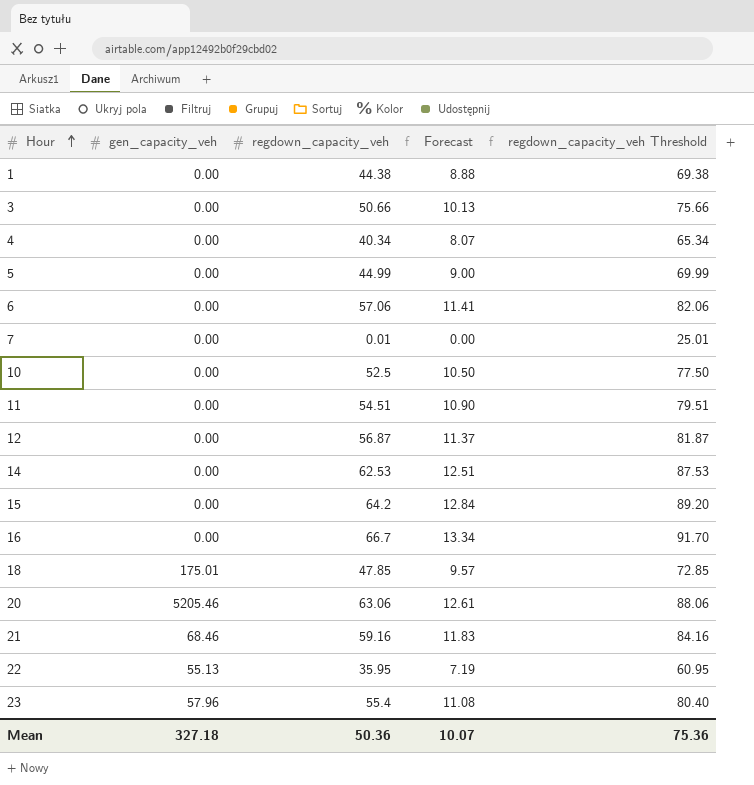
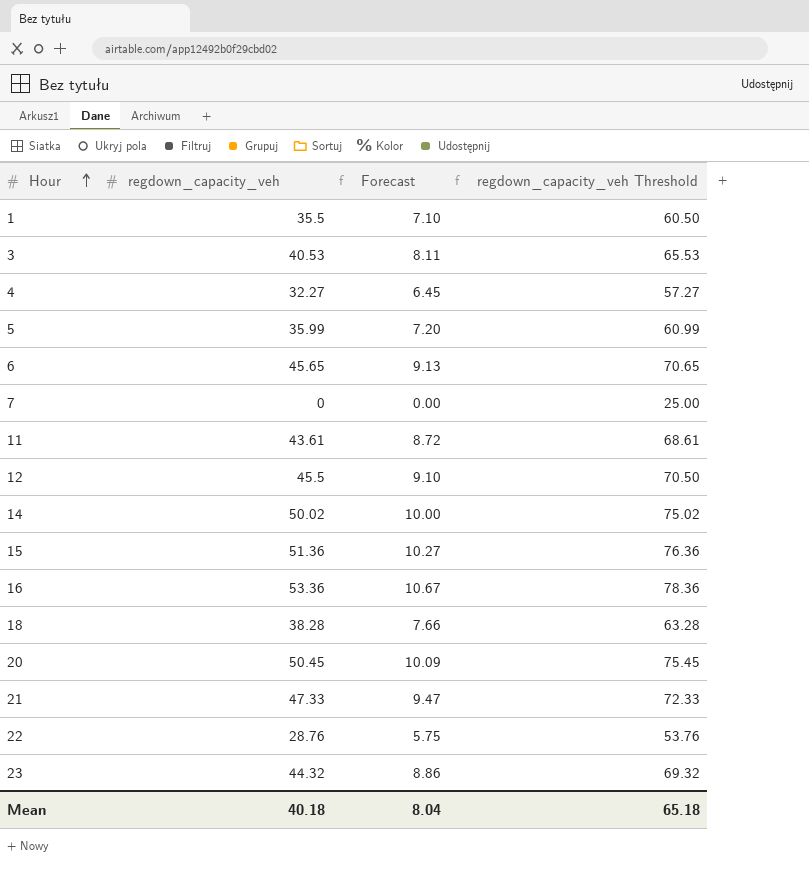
column gen_capacity_veh | position: 2 -> none
row 10: 0.00 | 52.5 | 10.50 | 77.50 -> none
1 | regdown_capacity_veh: 44.38 -> 35.5
1 | Forecast: 8.88 -> 7.10
1 | regdown_capacity_veh Threshold: 69.38 -> 60.50
3 | regdown_capacity_veh: 50.66 -> 40.53
3 | Forecast: 10.13 -> 8.11
3 | regdown_capacity_veh Threshold: 75.66 -> 65.53
4 | regdown_capacity_veh: 40.34 -> 32.27
4 | Forecast: 8.07 -> 6.45
4 | regdown_capacity_veh Threshold: 65.34 -> 57.27
5 | regdown_capacity_veh: 44.99 -> 35.99
5 | Forecast: 9.00 -> 7.20
5 | regdown_capacity_veh Threshold: 69.99 -> 60.99
6 | regdown_capacity_veh: 57.06 -> 45.65
6 | Forecast: 11.41 -> 9.13
6 | regdown_capacity_veh Threshold: 82.06 -> 70.65
7 | regdown_capacity_veh: 0.01 -> 0
7 | regdown_capacity_veh Threshold: 25.01 -> 25.00
11 | regdown_capacity_veh: 54.51 -> 43.61
11 | Forecast: 10.90 -> 8.72
11 | regdown_capacity_veh Threshold: 79.51 -> 68.61
12 | regdown_capacity_veh: 56.87 -> 45.5
12 | Forecast: 11.37 -> 9.10
12 | regdown_capacity_veh Threshold: 81.87 -> 70.50
14 | regdown_capacity_veh: 62.53 -> 50.02
14 | Forecast: 12.51 -> 10.00
14 | regdown_capacity_veh Threshold: 87.53 -> 75.02
15 | regdown_capacity_veh: 64.2 -> 51.36
15 | Forecast: 12.84 -> 10.27
15 | regdown_capacity_veh Threshold: 89.20 -> 76.36
16 | regdown_capacity_veh: 66.7 -> 53.36
16 | Forecast: 13.34 -> 10.67
16 | regdown_capacity_veh Threshold: 91.70 -> 78.36
18 | regdown_capacity_veh: 47.85 -> 38.28
18 | Forecast: 9.57 -> 7.66
18 | regdown_capacity_veh Threshold: 72.85 -> 63.28
20 | regdown_capacity_veh: 63.06 -> 50.45
20 | Forecast: 12.61 -> 10.09
20 | regdown_capacity_veh Threshold: 88.06 -> 75.45
21 | regdown_capacity_veh: 59.16 -> 47.33
21 | Forecast: 11.83 -> 9.47
21 | regdown_capacity_veh Threshold: 84.16 -> 72.33
22 | regdown_capacity_veh: 35.95 -> 28.76
22 | Forecast: 7.19 -> 5.75
22 | regdown_capacity_veh Threshold: 60.95 -> 53.76
23 | regdown_capacity_veh: 55.4 -> 44.32
23 | Forecast: 11.08 -> 8.86
23 | regdown_capacity_veh Threshold: 80.40 -> 69.32
Mean | regdown_capacity_veh: 50.36 -> 40.18
Mean | Forecast: 10.07 -> 8.04
Mean | regdown_capacity_veh Threshold: 75.36 -> 65.18

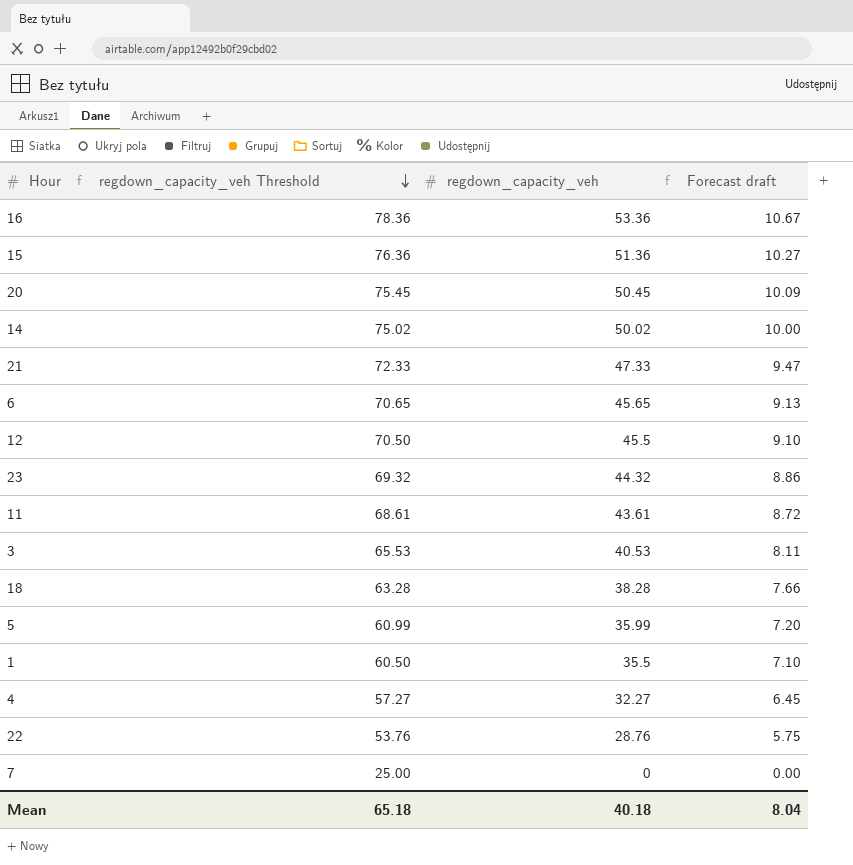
row order: Hour ascending -> regdown_capacity_veh Threshold descending
column regdown_capacity_veh Threshold | position: 4 -> 2
column name: Forecast -> Forecast draft

